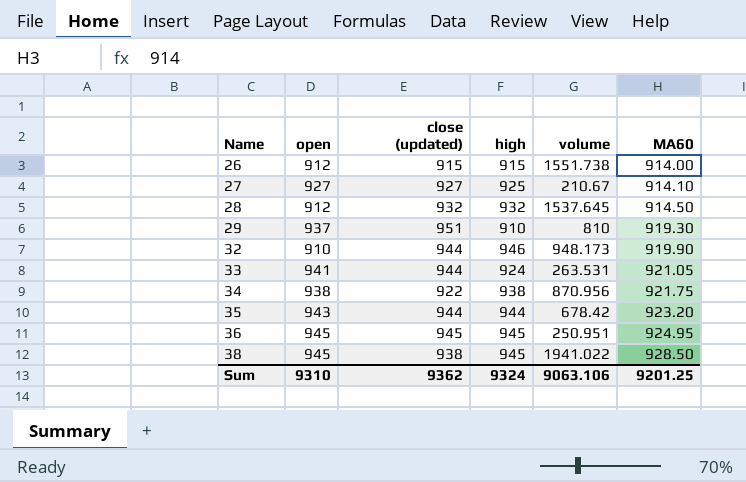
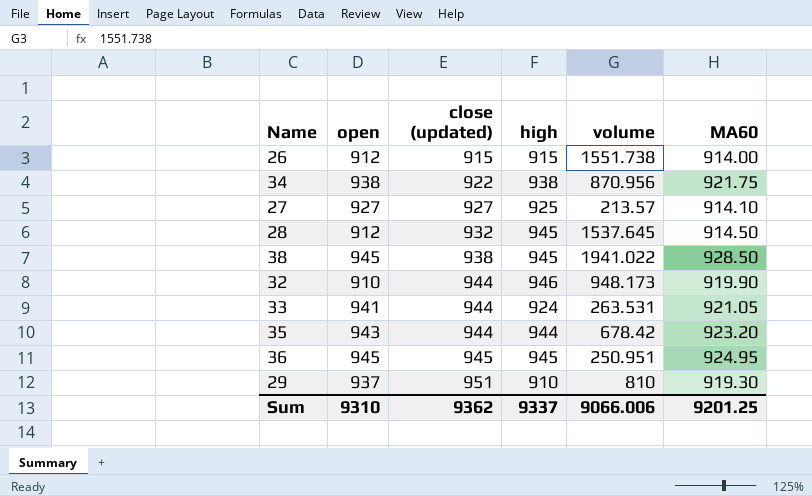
row order: Name ascending -> close (updated) ascending
27 | volume: 210.67 -> 213.57
28 | high: 932 -> 945
Sum | high: 9324 -> 9337
Sum | volume: 9063.106 -> 9066.006

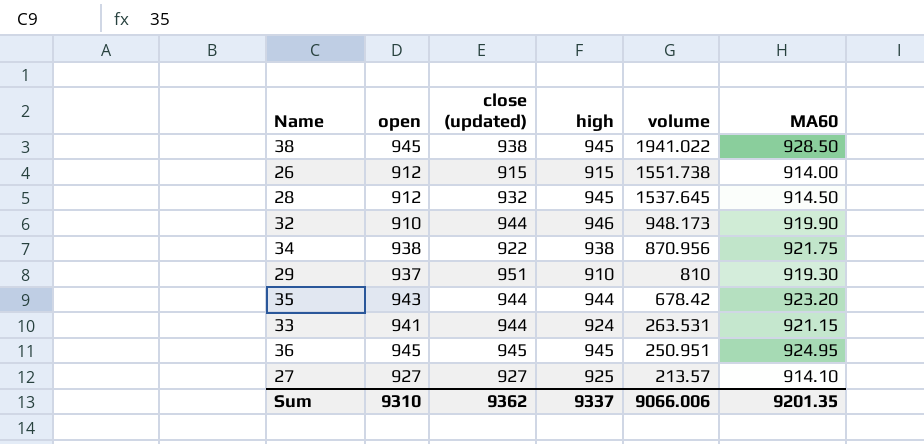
row order: close (updated) ascending -> volume descending
33 | MA60: 921.05 -> 921.15
Sum | MA60: 9201.25 -> 9201.35

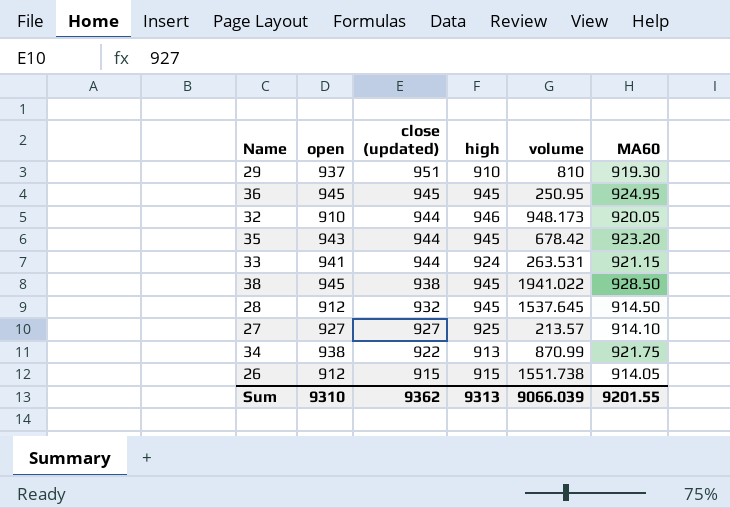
row order: volume descending -> close (updated) descending
36 | volume: 250.951 -> 250.95
32 | MA60: 919.90 -> 920.05
35 | high: 944 -> 945
34 | high: 938 -> 913
34 | volume: 870.956 -> 870.99
26 | MA60: 914.00 -> 914.05
Sum | high: 9337 -> 9313
Sum | volume: 9066.006 -> 9066.039
Sum | MA60: 9201.35 -> 9201.55

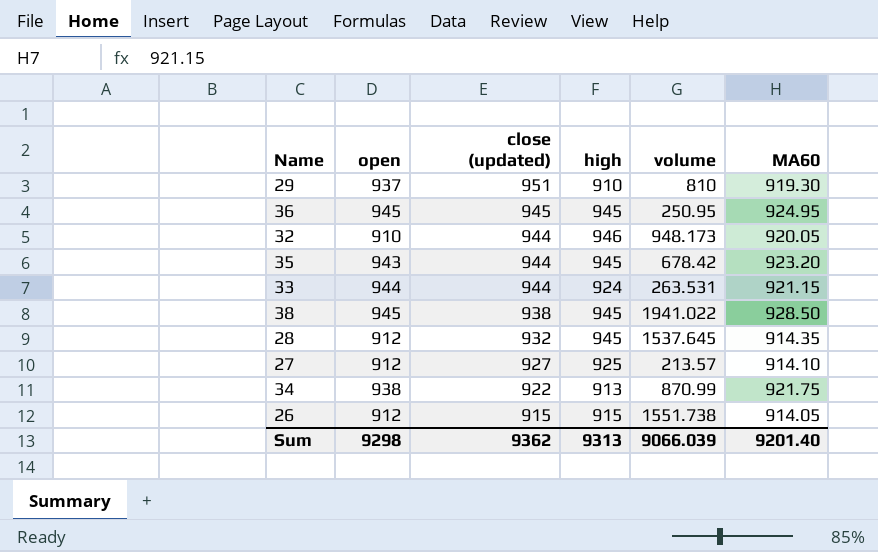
33 | open: 941 -> 944
28 | MA60: 914.50 -> 914.35
27 | open: 927 -> 912
Sum | open: 9310 -> 9298
Sum | MA60: 9201.55 -> 9201.40

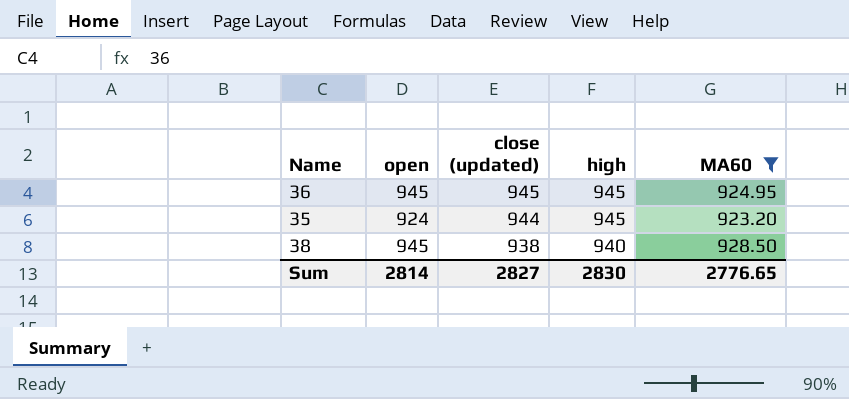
filter: none -> MA60 >= 923.20
column volume | position: 5 -> none
35 | open: 943 -> 924
38 | high: 945 -> 940
Sum | open: 9298 -> 2814
Sum | close (updated): 9362 -> 2827
Sum | high: 9313 -> 2830
Sum | MA60: 9201.40 -> 2776.65

